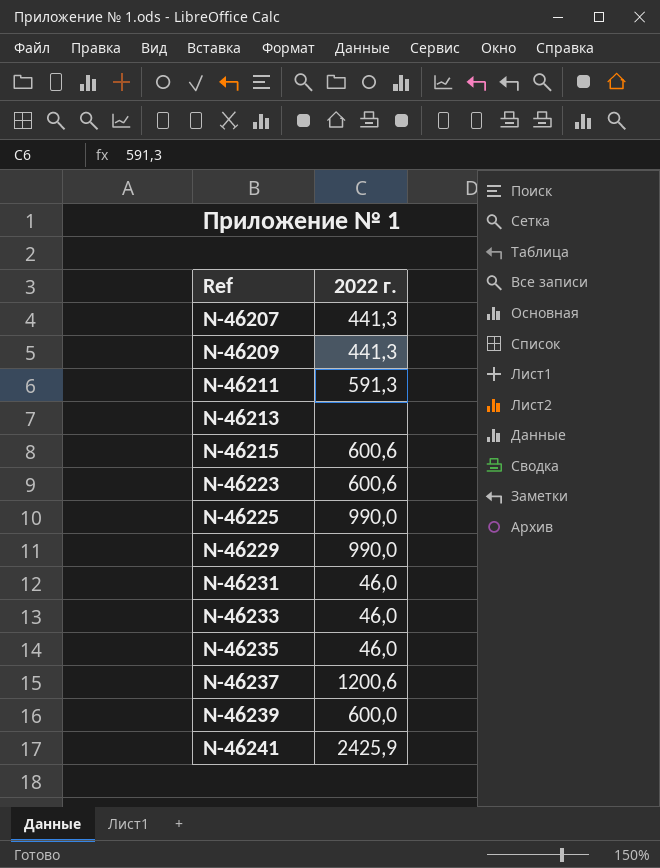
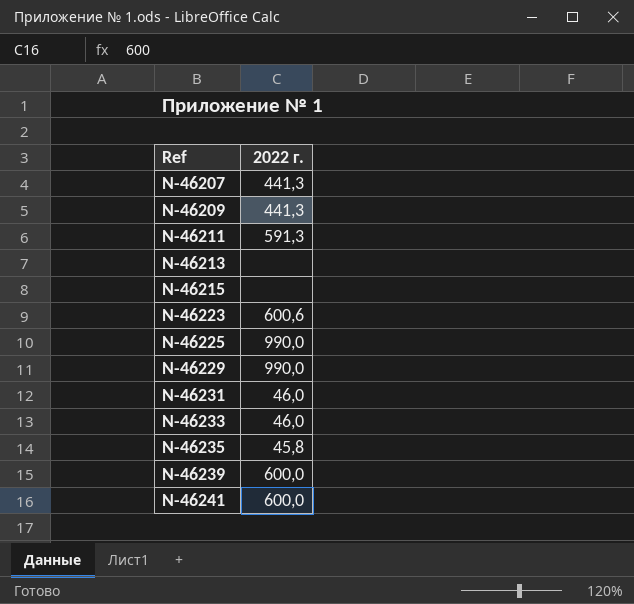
row N-46237: 1200,6 -> none
N-46215 | 2022 г.: 600,6 -> none
N-46235 | 2022 г.: 46,0 -> 45,8
N-46241 | 2022 г.: 2425,9 -> 600,0

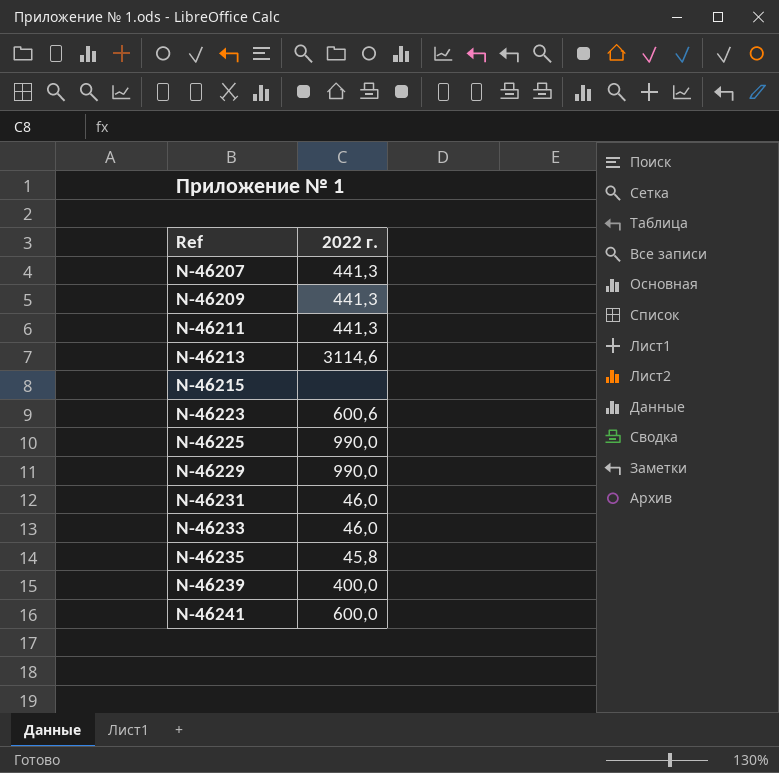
N-46211 | 2022 г.: 591,3 -> 441,3
N-46213 | 2022 г.: none -> 3114,6
N-46239 | 2022 г.: 600,0 -> 400,0

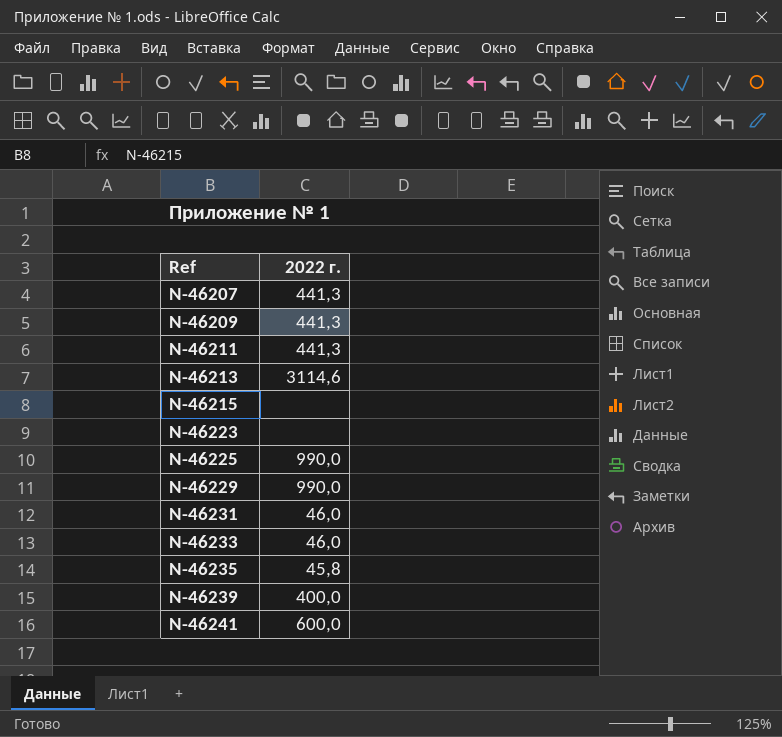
N-46223 | 2022 г.: 600,6 -> none

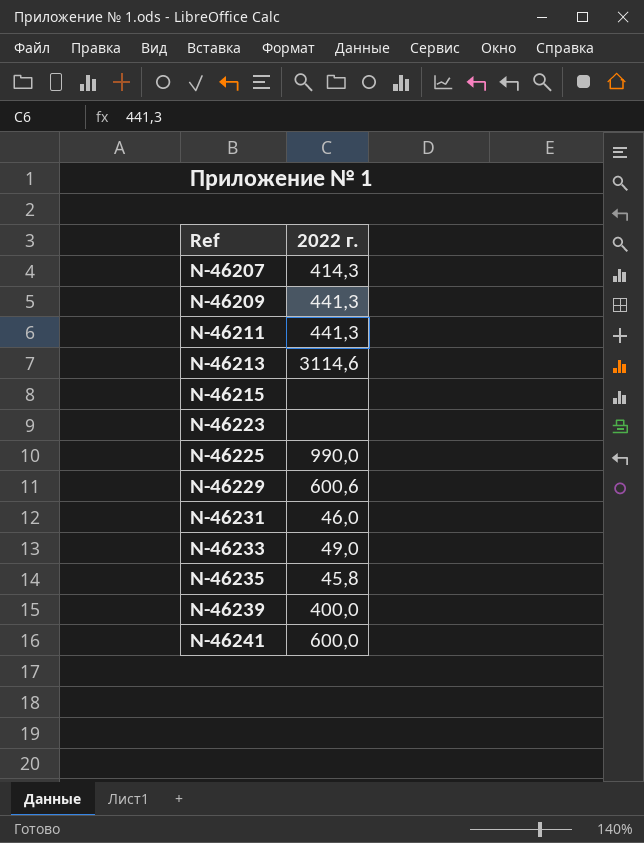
N-46207 | 2022 г.: 441,3 -> 414,3
N-46229 | 2022 г.: 990,0 -> 600,6
N-46233 | 2022 г.: 46,0 -> 49,0

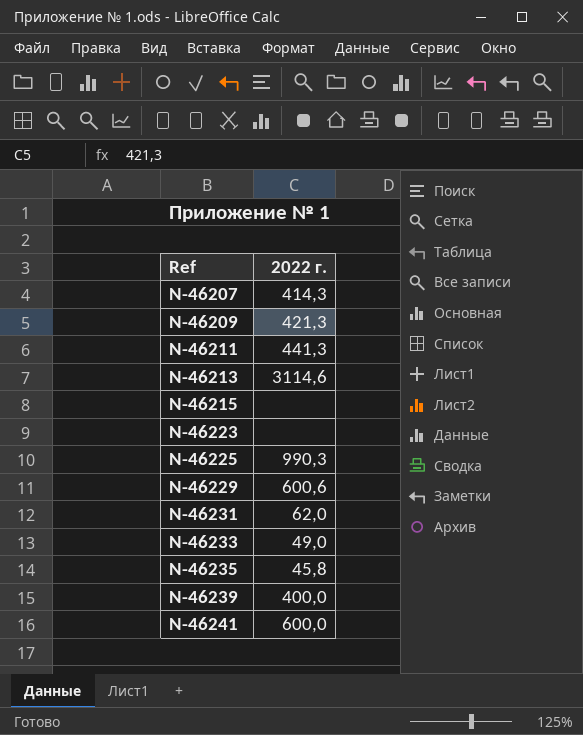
N-46209 | 2022 г.: 441,3 -> 421,3
N-46225 | 2022 г.: 990,0 -> 990,3
N-46231 | 2022 г.: 46,0 -> 62,0

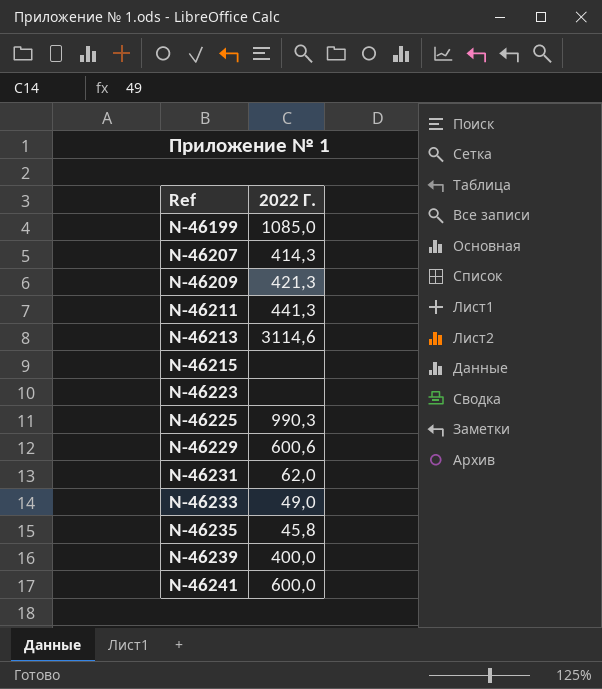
column name: 2022 г. -> 2022 Г.
row N-46199: none -> 1085,0

